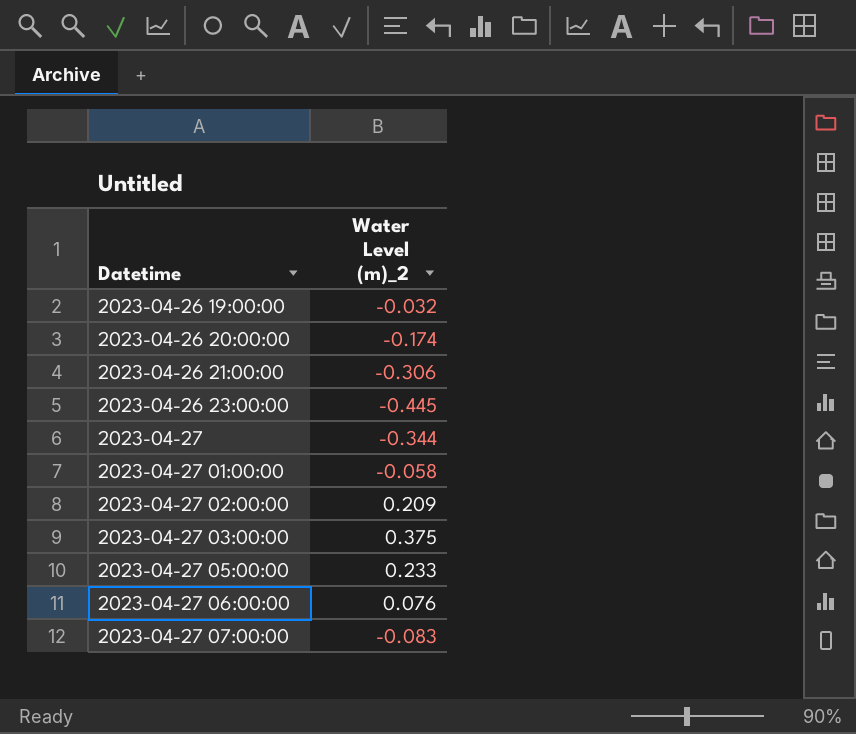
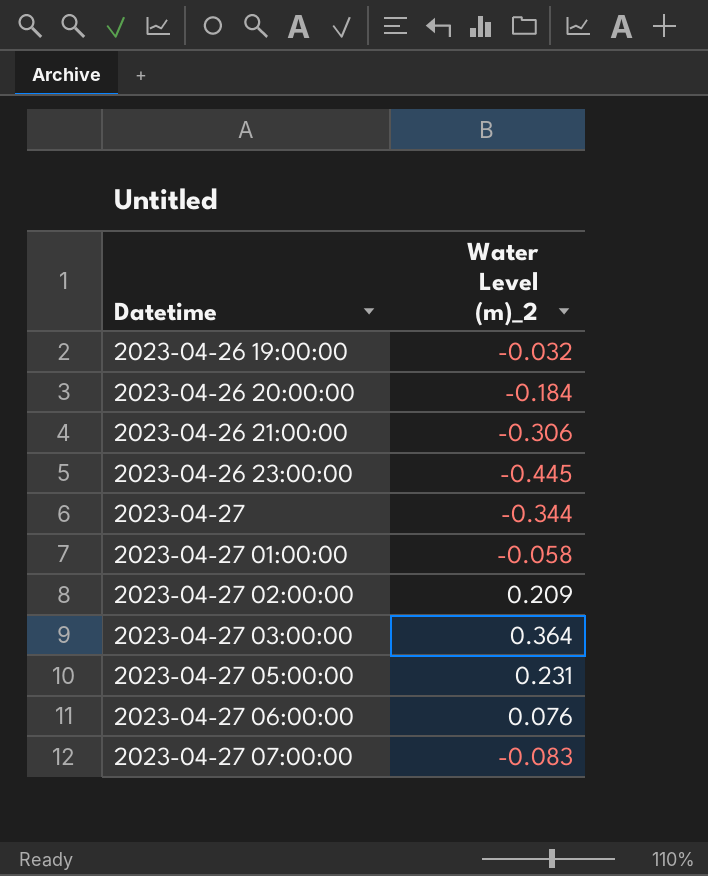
2023-04-26 20:00:00 | Water Level (m)_2: -0.174 -> -0.184
2023-04-27 03:00:00 | Water Level (m)_2: 0.375 -> 0.364
2023-04-27 05:00:00 | Water Level (m)_2: 0.233 -> 0.231

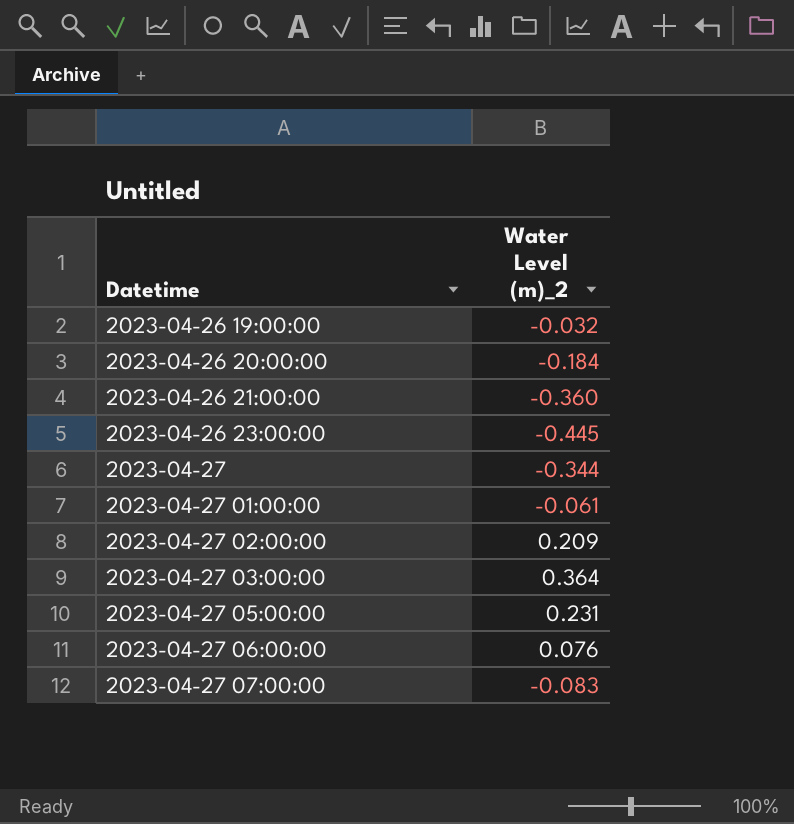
2023-04-26 21:00:00 | Water Level (m)_2: -0.306 -> -0.360
2023-04-27 01:00:00 | Water Level (m)_2: -0.058 -> -0.061

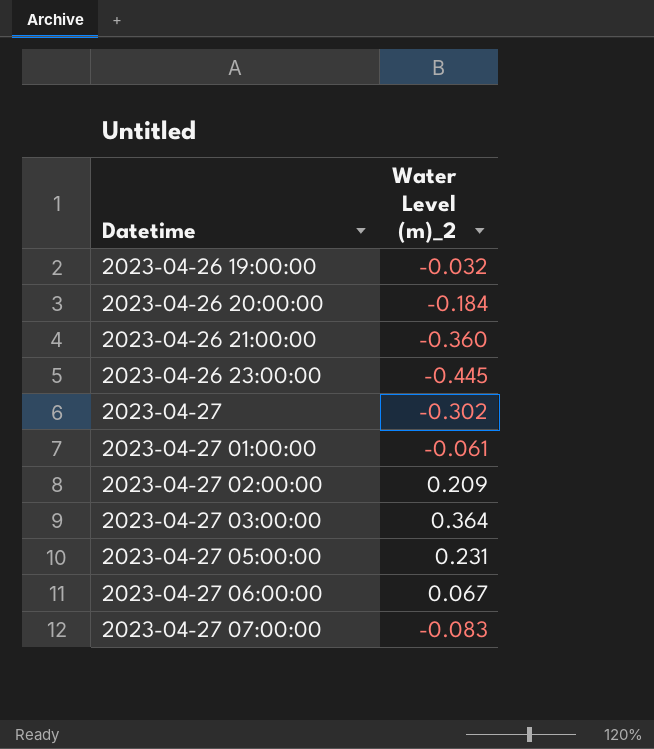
2023-04-27 | Water Level (m)_2: -0.344 -> -0.302
2023-04-27 06:00:00 | Water Level (m)_2: 0.076 -> 0.067

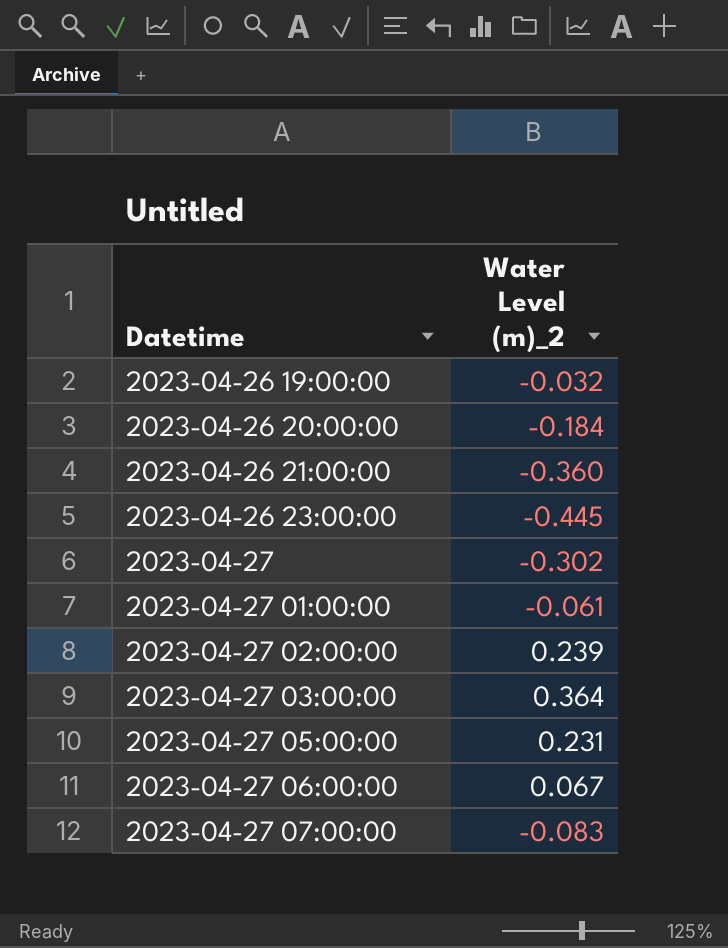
2023-04-27 02:00:00 | Water Level (m)_2: 0.209 -> 0.239

